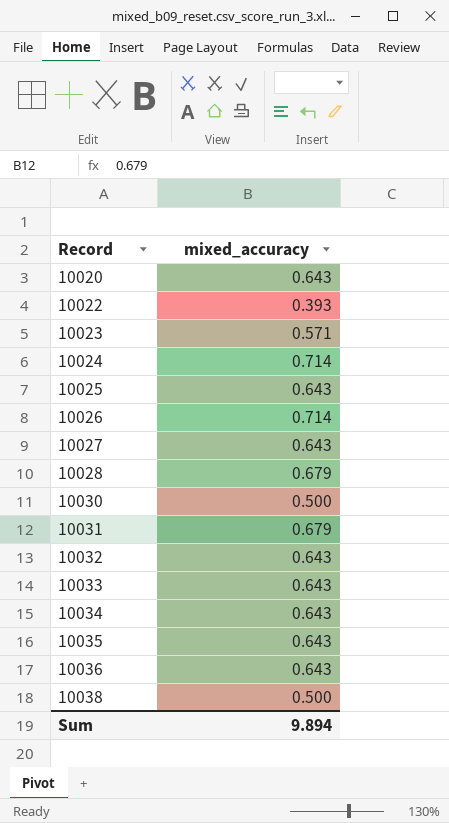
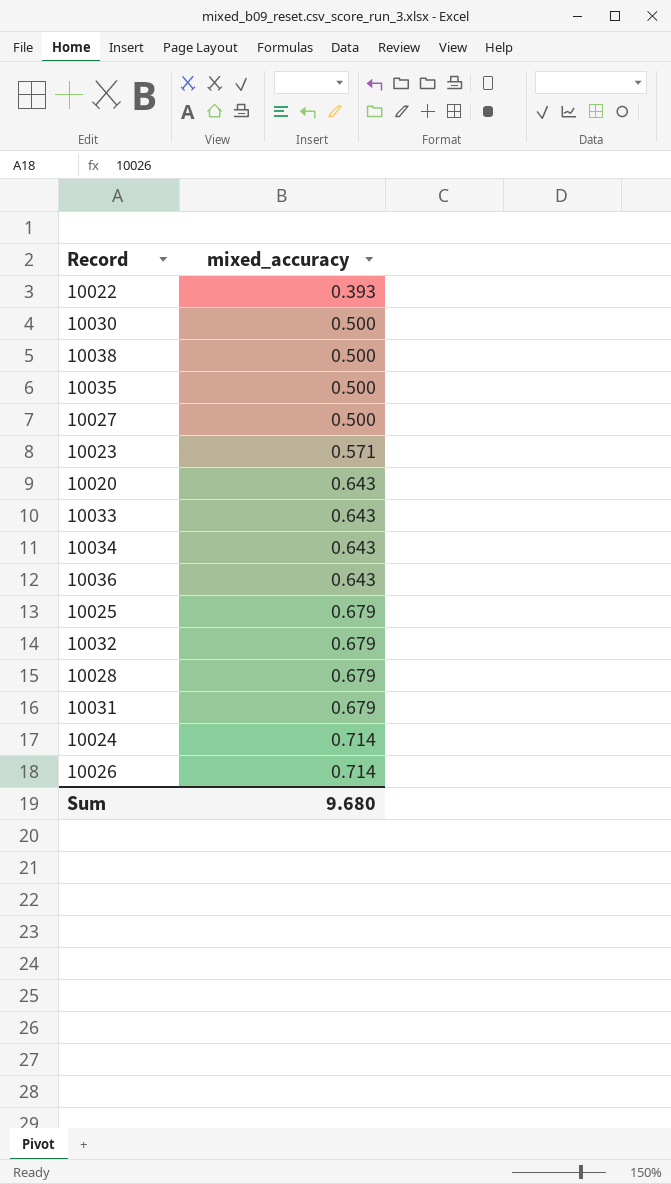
row order: Record ascending -> mixed_accuracy ascending
10035 | mixed_accuracy: 0.643 -> 0.500
10027 | mixed_accuracy: 0.643 -> 0.500
10025 | mixed_accuracy: 0.643 -> 0.679
10032 | mixed_accuracy: 0.643 -> 0.679
Sum | mixed_accuracy: 9.894 -> 9.680

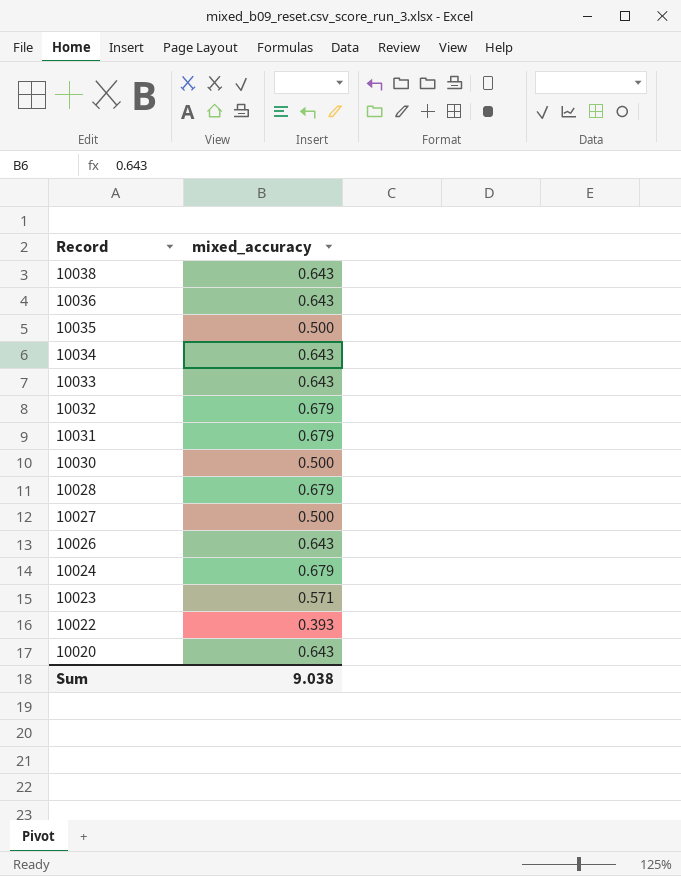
row order: mixed_accuracy ascending -> Record descending
row 10025: 0.679 -> none
10038 | mixed_accuracy: 0.500 -> 0.643
10026 | mixed_accuracy: 0.714 -> 0.643
10024 | mixed_accuracy: 0.714 -> 0.679
Sum | mixed_accuracy: 9.680 -> 9.038

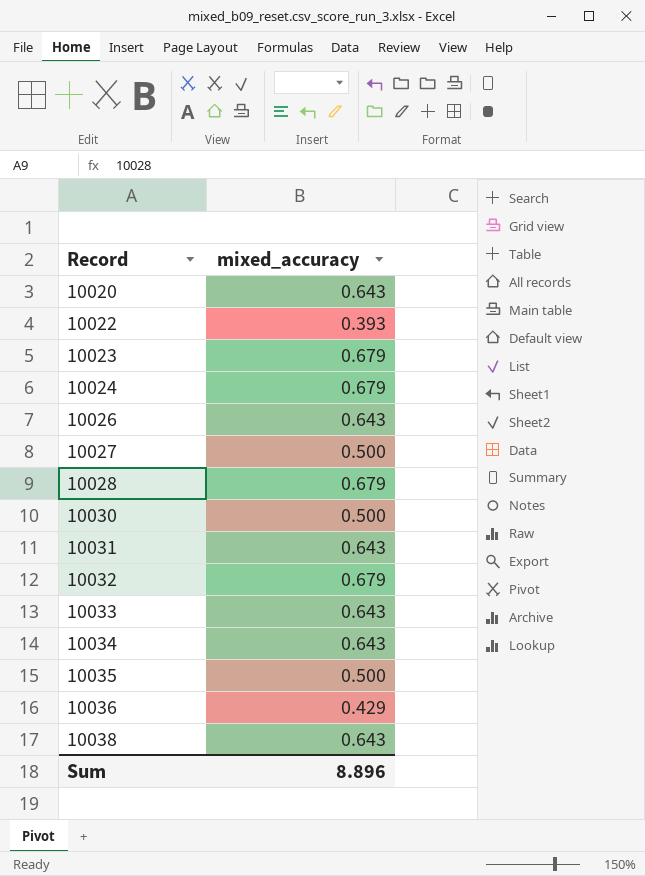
row order: Record descending -> Record ascending
10023 | mixed_accuracy: 0.571 -> 0.679
10031 | mixed_accuracy: 0.679 -> 0.643
10036 | mixed_accuracy: 0.643 -> 0.429
Sum | mixed_accuracy: 9.038 -> 8.896

